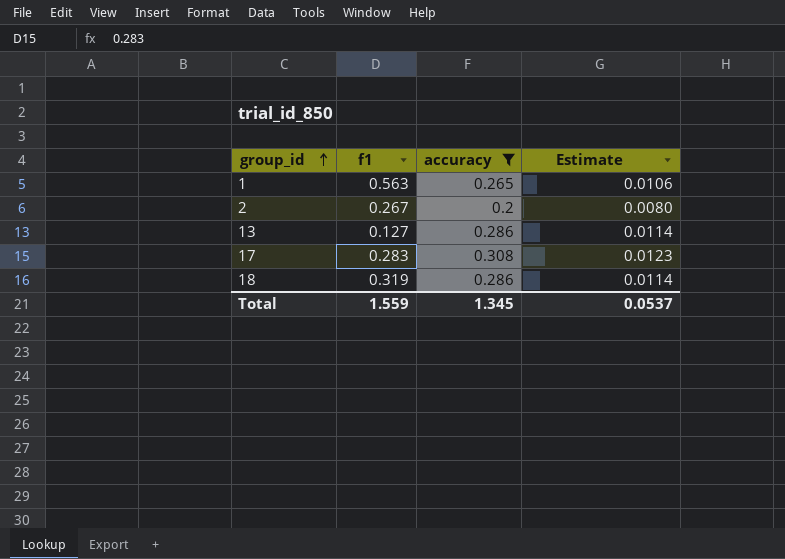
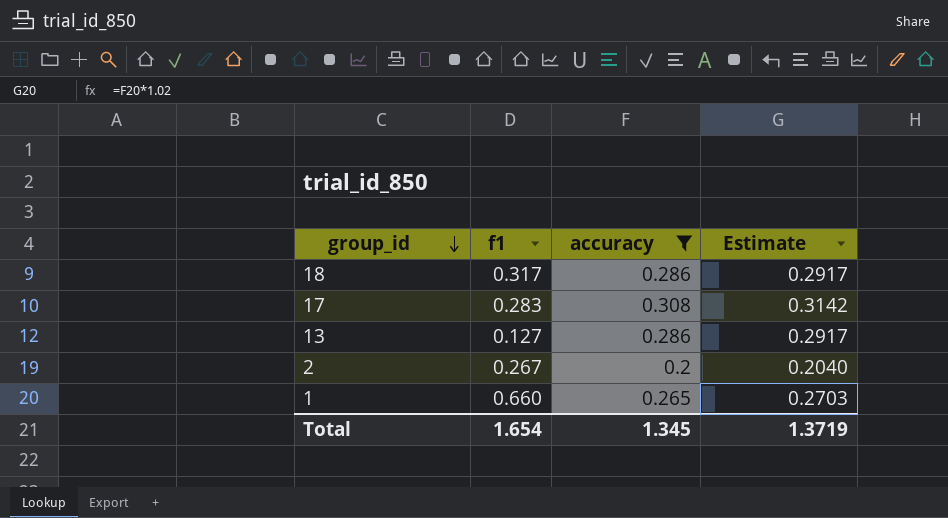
row order: group_id ascending -> group_id descending
column Estimate | formula: [accuracy] * 0.04 -> [accuracy] * 1.02
18 | f1: 0.319 -> 0.317
1 | f1: 0.563 -> 0.660
Total | f1: 1.559 -> 1.654
Total | Estimate: 0.0537 -> 1.3719

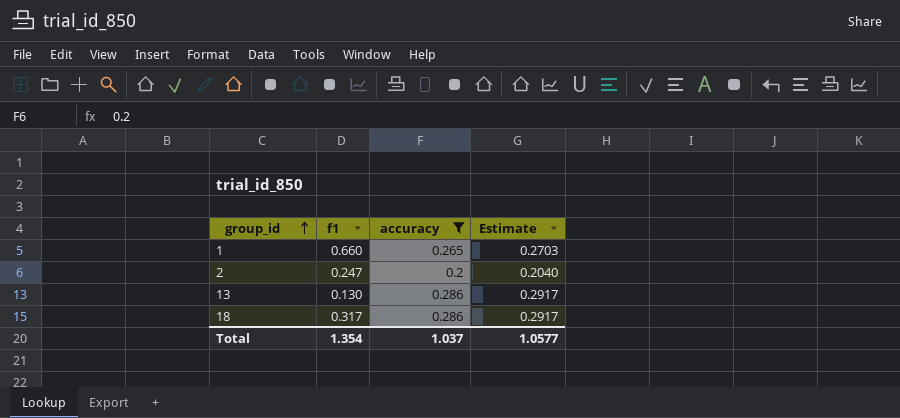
row order: group_id descending -> group_id ascending
row 17: 0.283 | 0.308 | 0.3142 -> none
2 | f1: 0.267 -> 0.247
13 | f1: 0.127 -> 0.130
Total | f1: 1.654 -> 1.354
Total | accuracy: 1.345 -> 1.037
Total | Estimate: 1.3719 -> 1.0577

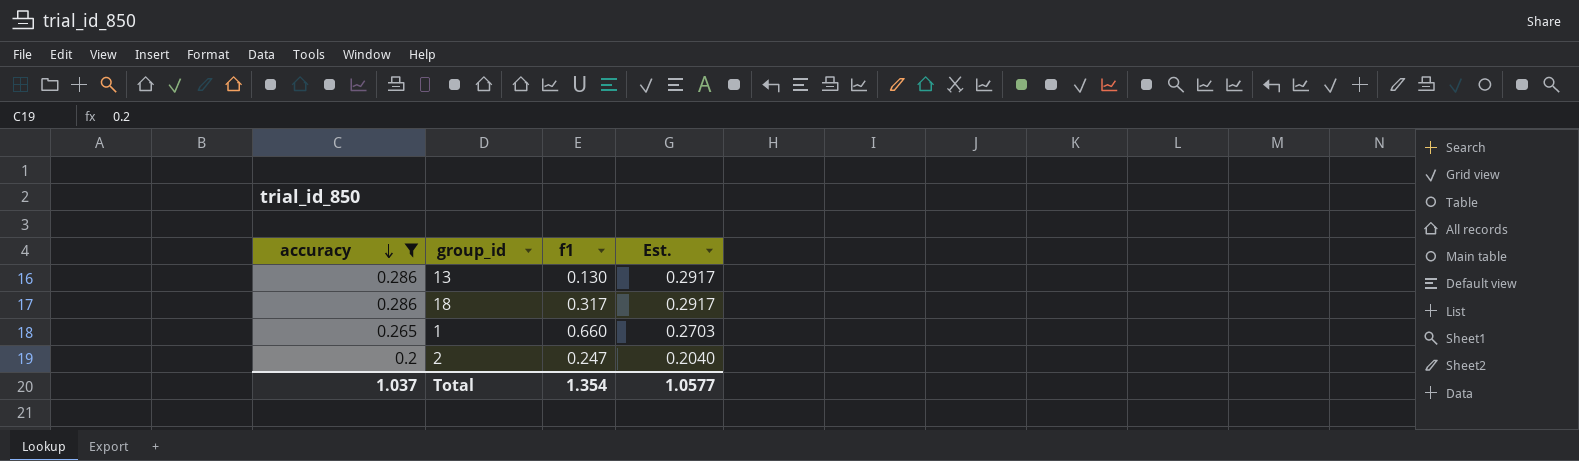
row order: group_id ascending -> accuracy descending
column accuracy | position: 3 -> 1
column name: Estimate -> Est.

